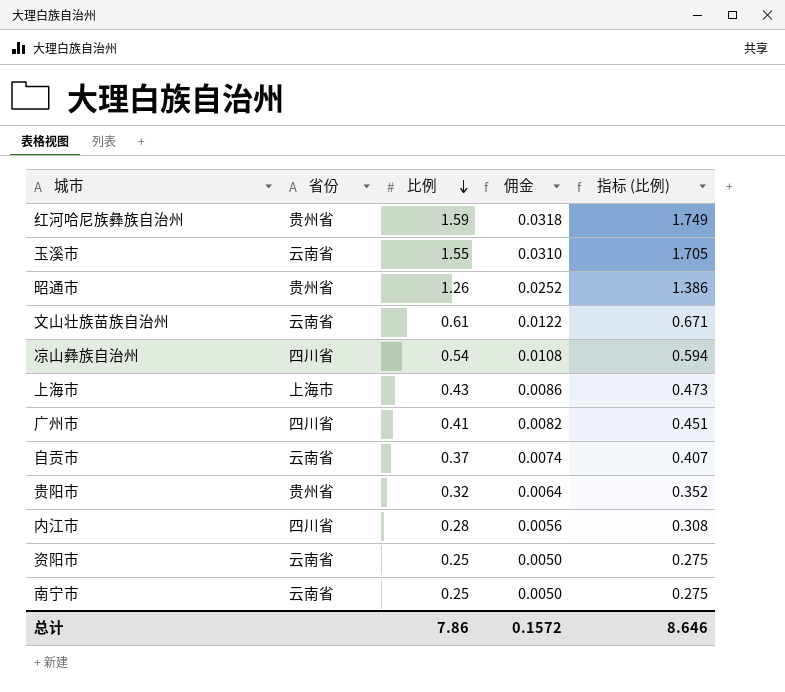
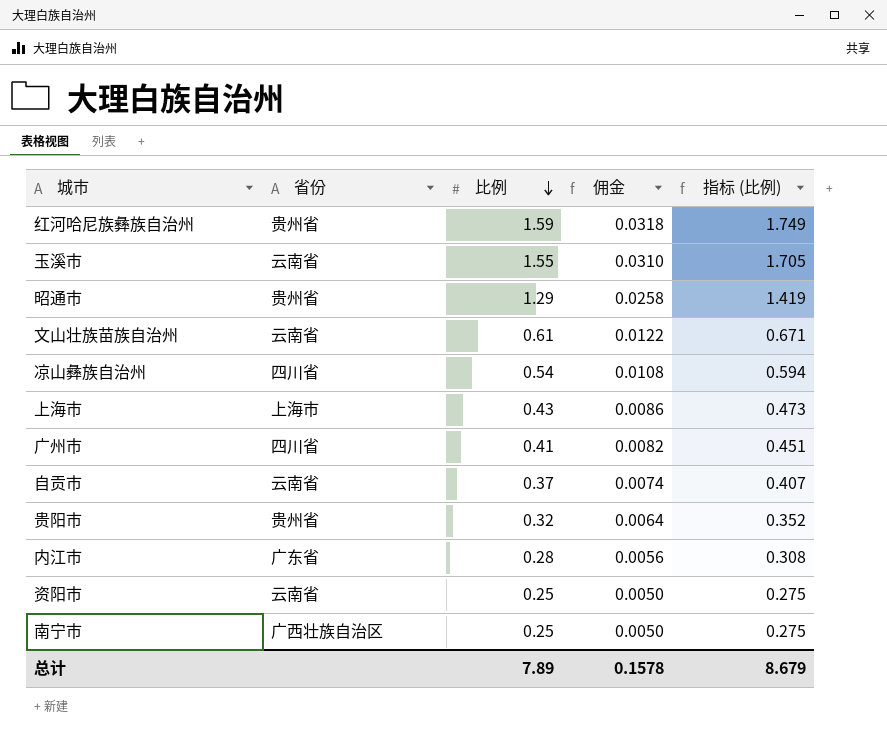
昭通市 | 比例: 1.26 -> 1.29
昭通市 | 佣金: 0.0252 -> 0.0258
昭通市 | 指标 (比例): 1.386 -> 1.419
内江市 | 省份: 四川省 -> 广东省
南宁市 | 省份: 云南省 -> 广西壮族自治区
总计 | 比例: 7.86 -> 7.89
总计 | 佣金: 0.1572 -> 0.1578
总计 | 指标 (比例): 8.646 -> 8.679

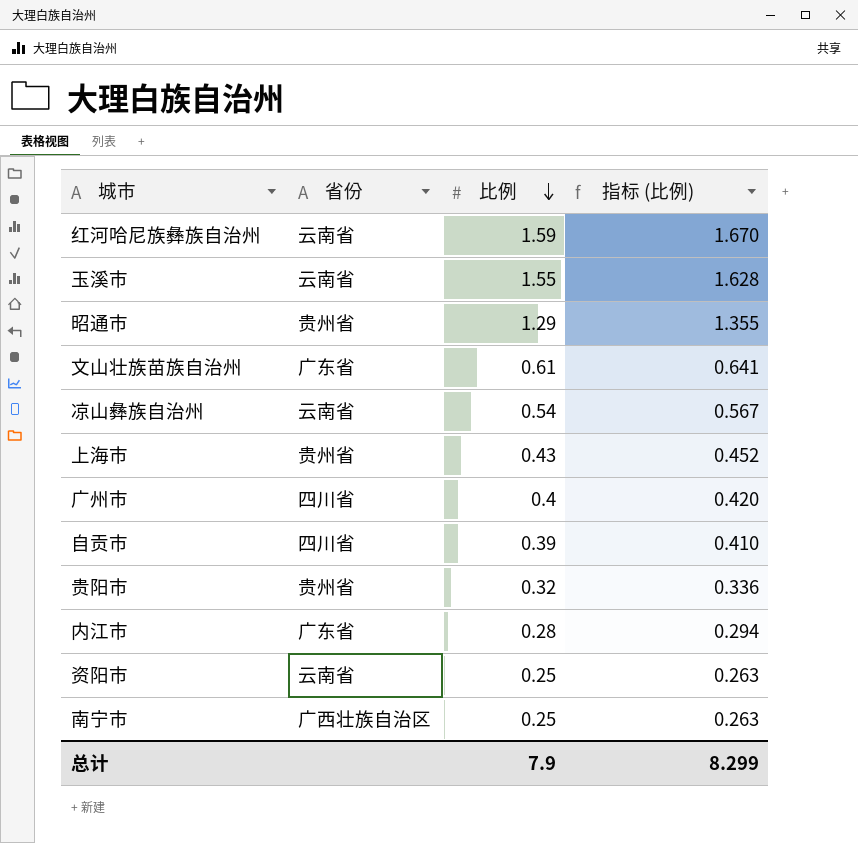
column 佣金 | formula: [比例] * 0.02 -> none
column 指标 (比例) | formula: [比例] * 1.1 -> [比例] * 1.05
红河哈尼族彝族自治州 | 省份: 贵州省 -> 云南省
文山壮族苗族自治州 | 省份: 云南省 -> 广东省
凉山彝族自治州 | 省份: 四川省 -> 云南省
上海市 | 省份: 上海市 -> 贵州省
广州市 | 比例: 0.41 -> 0.4
自贡市 | 省份: 云南省 -> 四川省
自贡市 | 比例: 0.37 -> 0.39
总计 | 比例: 7.89 -> 7.9
总计 | 指标 (比例): 8.679 -> 8.299

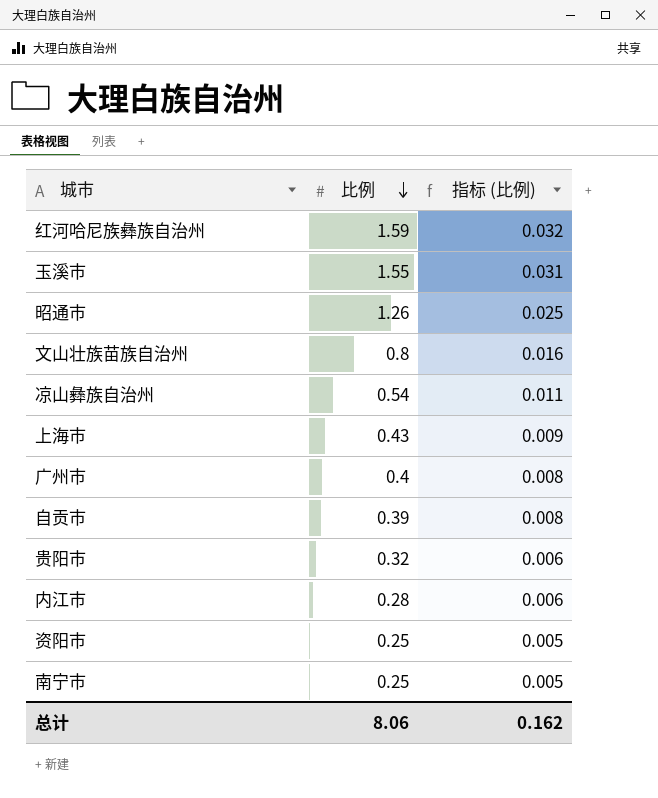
column 省份 | position: 2 -> none
column 指标 (比例) | formula: [比例] * 1.05 -> [比例] * 0.02
昭通市 | 比例: 1.29 -> 1.26
文山壮族苗族自治州 | 比例: 0.61 -> 0.8
总计 | 比例: 7.9 -> 8.06
总计 | 指标 (比例): 8.299 -> 0.162

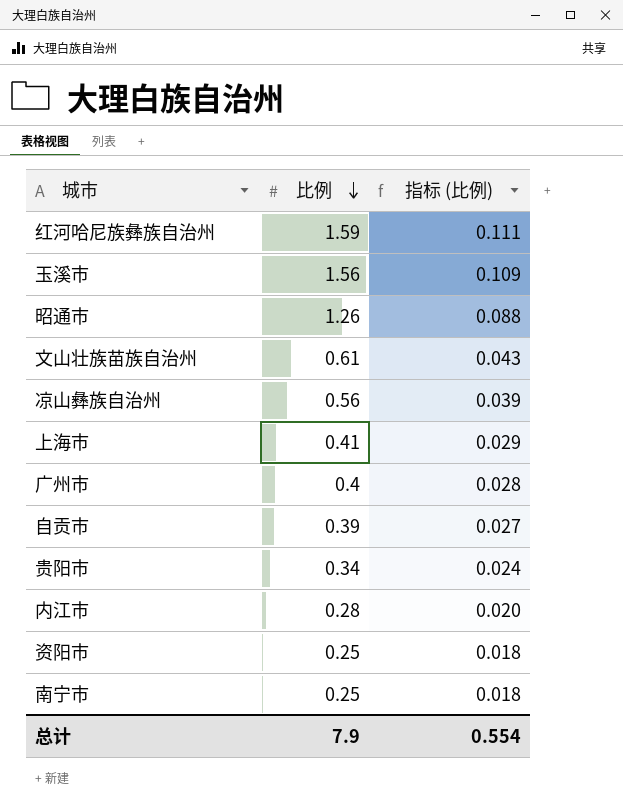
column 指标 (比例) | formula: [比例] * 0.02 -> [比例] * 0.07
玉溪市 | 比例: 1.55 -> 1.56
文山壮族苗族自治州 | 比例: 0.8 -> 0.61
凉山彝族自治州 | 比例: 0.54 -> 0.56
上海市 | 比例: 0.43 -> 0.41
贵阳市 | 比例: 0.32 -> 0.34
总计 | 比例: 8.06 -> 7.9
总计 | 指标 (比例): 0.162 -> 0.554

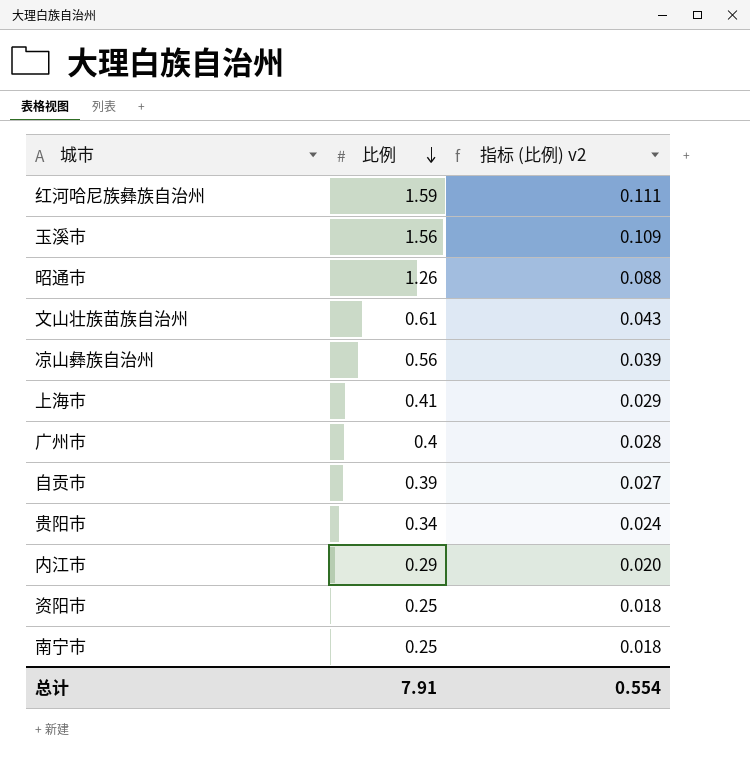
column name: 指标 (比例) -> 指标 (比例) v2
内江市 | 比例: 0.28 -> 0.29
总计 | 比例: 7.9 -> 7.91

